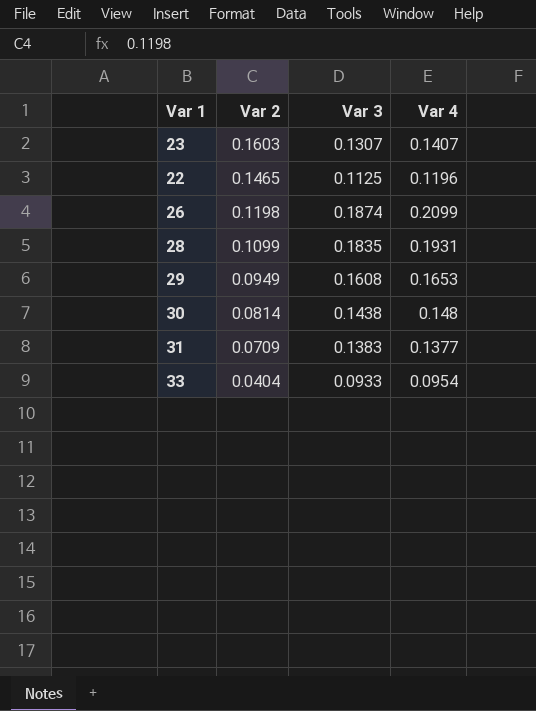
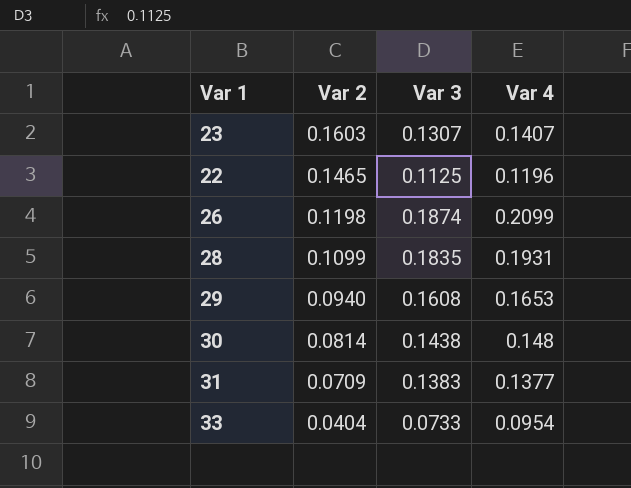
29 | Var 2: 0.0949 -> 0.0940
33 | Var 3: 0.0933 -> 0.0733

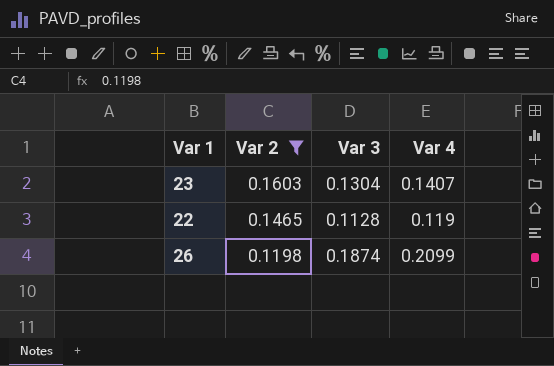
filter: none -> Var 2 >= 0.1198
23 | Var 3: 0.1307 -> 0.1304
22 | Var 3: 0.1125 -> 0.1128
22 | Var 4: 0.1196 -> 0.119

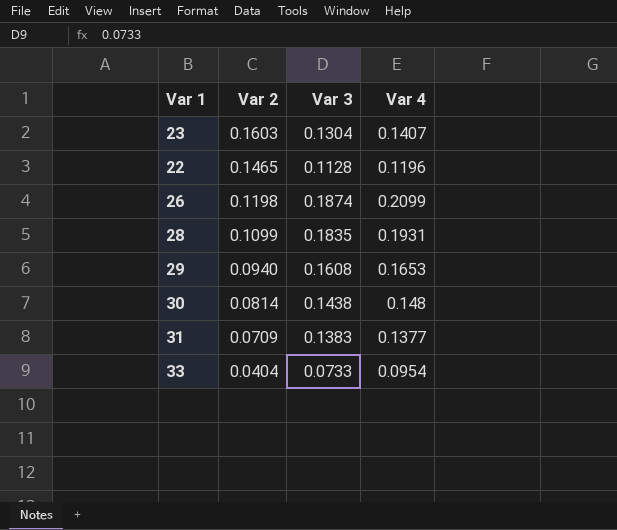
filter: Var 2 >= 0.1198 -> none
22 | Var 4: 0.119 -> 0.1196

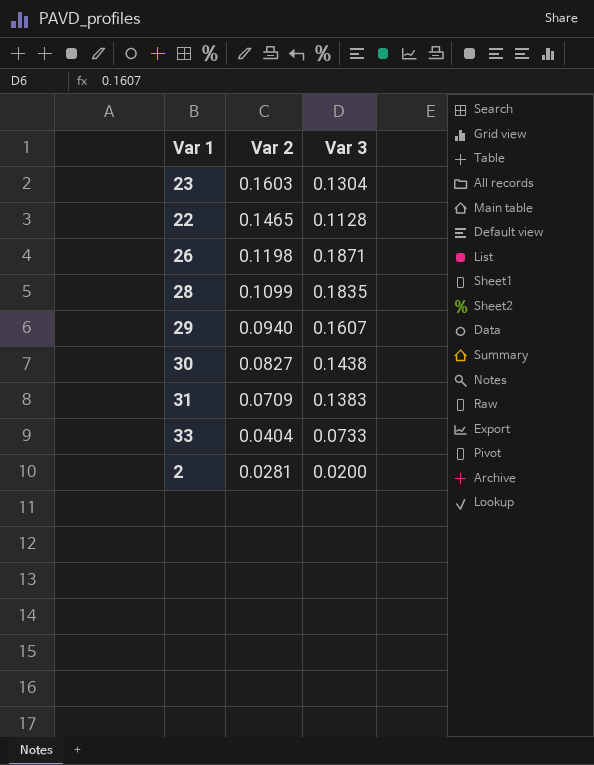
column Var 4 | position: 4 -> none
26 | Var 3: 0.1874 -> 0.1871
29 | Var 3: 0.1608 -> 0.1607
30 | Var 2: 0.0814 -> 0.0827
row 2: none -> 0.0281 | 0.0200

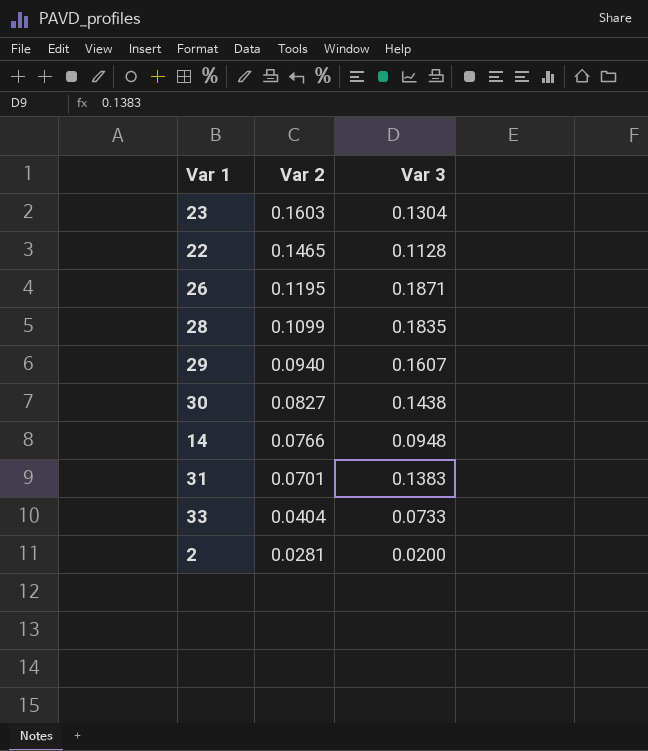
26 | Var 2: 0.1198 -> 0.1195
row 14: none -> 0.0766 | 0.0948
31 | Var 2: 0.0709 -> 0.0701

